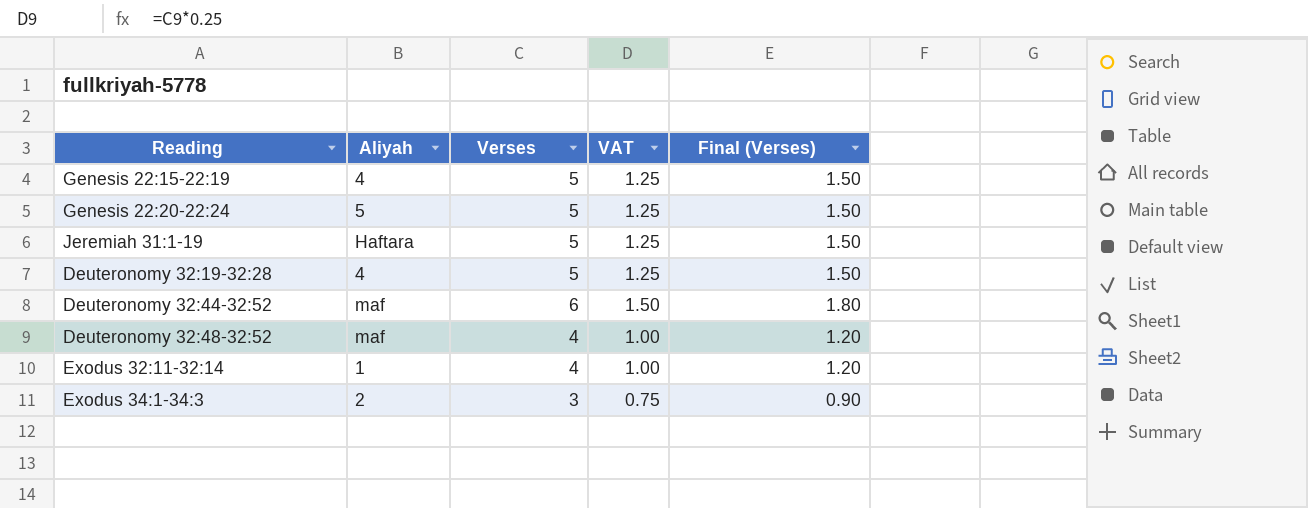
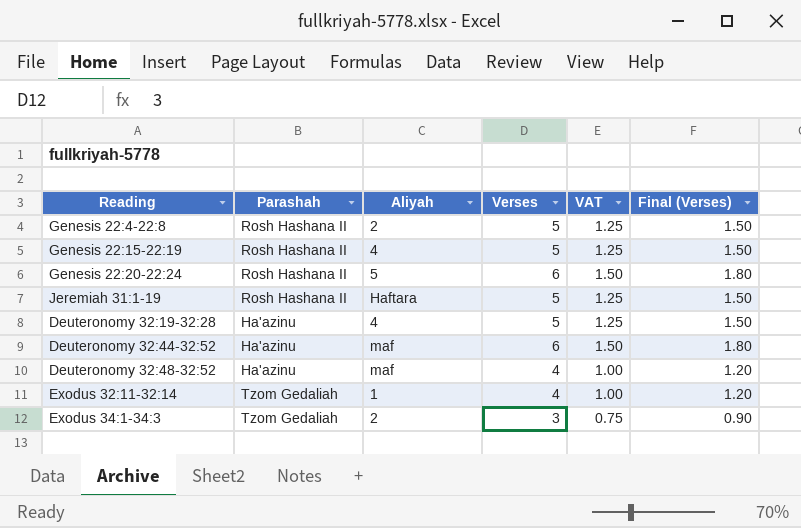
column Parashah | position: none -> 2
row Genesis 22:4-22:8: none -> Rosh Hashana II | 2 | 5 | 1.25 | 1.50
Genesis 22:20-22:24 | Verses: 5 -> 6
Genesis 22:20-22:24 | VAT: 1.25 -> 1.50
Genesis 22:20-22:24 | Final (Verses): 1.50 -> 1.80

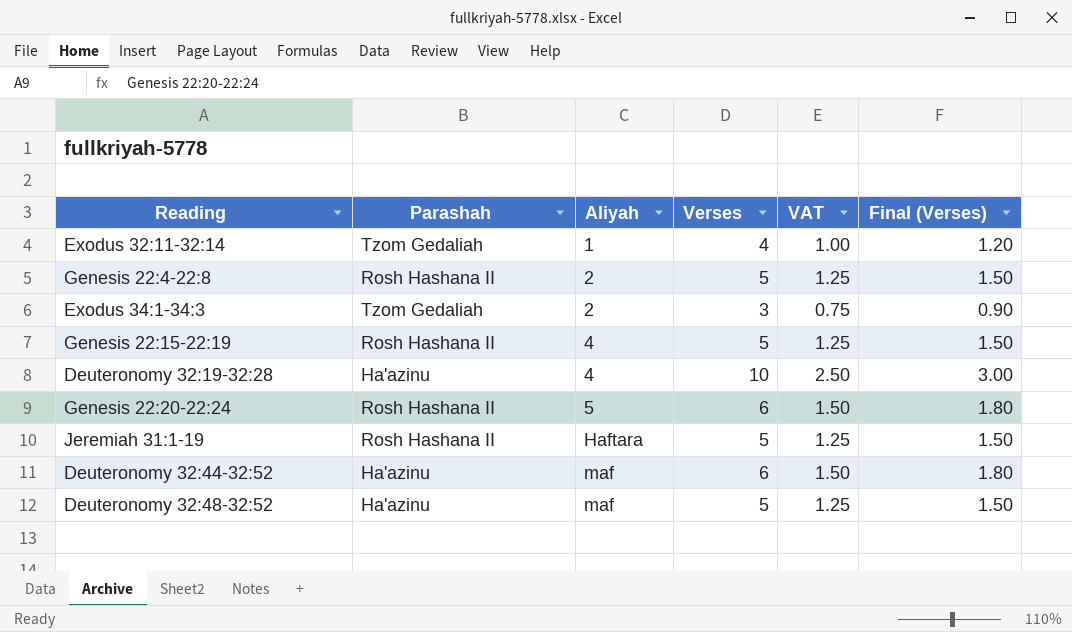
row order: none -> Aliyah ascending
Deuteronomy 32:19-32:28 | Verses: 5 -> 10
Deuteronomy 32:19-32:28 | VAT: 1.25 -> 2.50
Deuteronomy 32:19-32:28 | Final (Verses): 1.50 -> 3.00
Deuteronomy 32:48-32:52 | Verses: 4 -> 5
Deuteronomy 32:48-32:52 | VAT: 1.00 -> 1.25
Deuteronomy 32:48-32:52 | Final (Verses): 1.20 -> 1.50

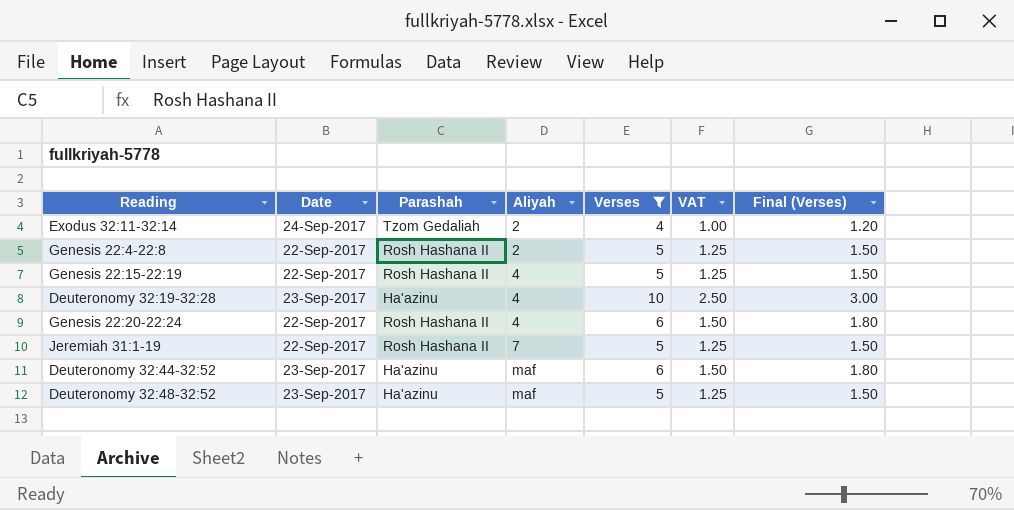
filter: none -> Verses != 3
column Date | position: none -> 2
Exodus 32:11-32:14 | Aliyah: 1 -> 2
Genesis 22:20-22:24 | Aliyah: 5 -> 4
Jeremiah 31:1-19 | Aliyah: Haftara -> 7

